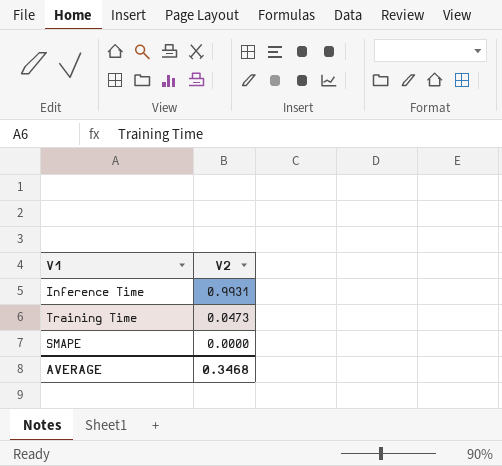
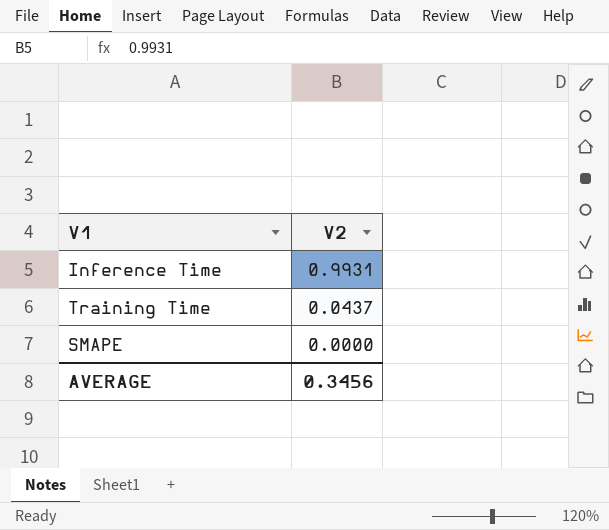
Training Time | V2: 0.0473 -> 0.0437
AVERAGE | V2: 0.3468 -> 0.3456

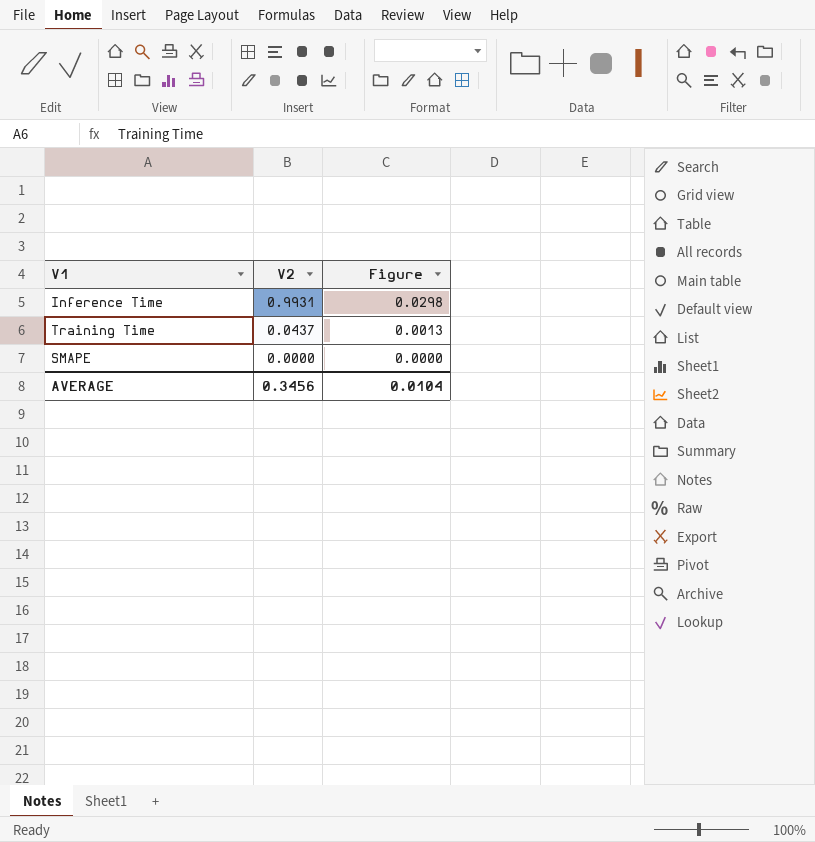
column Figure | formula: none -> [V2] * 0.03

